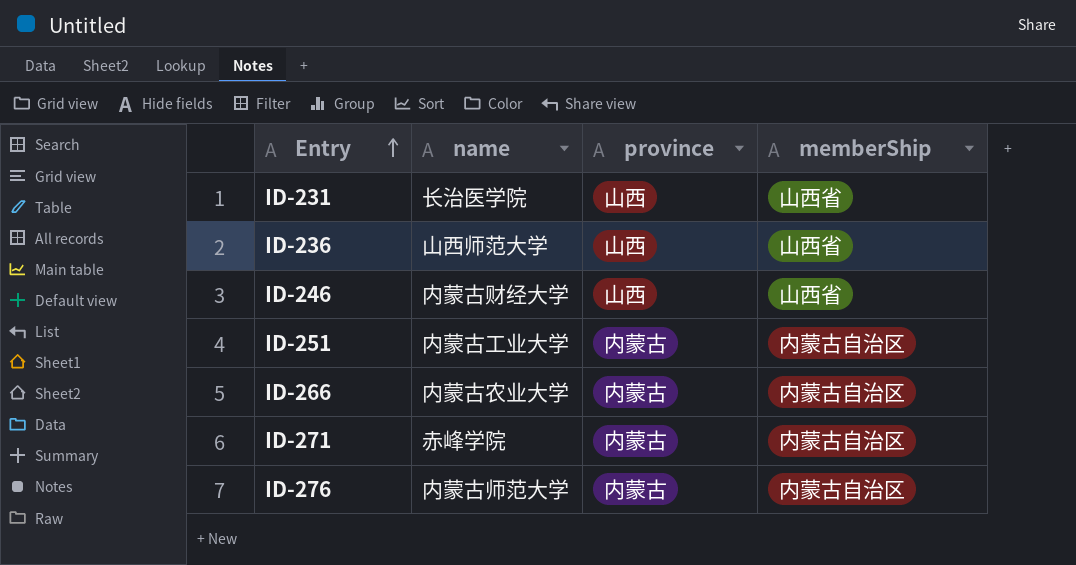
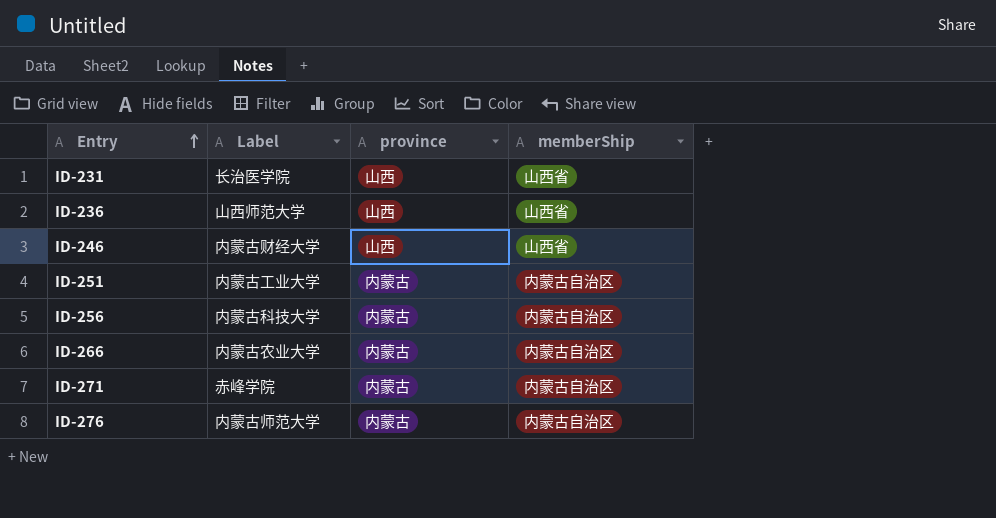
column name: name -> Label
row ID-256: none -> 内蒙古科技大学 | 内蒙古 | 内蒙古自治区

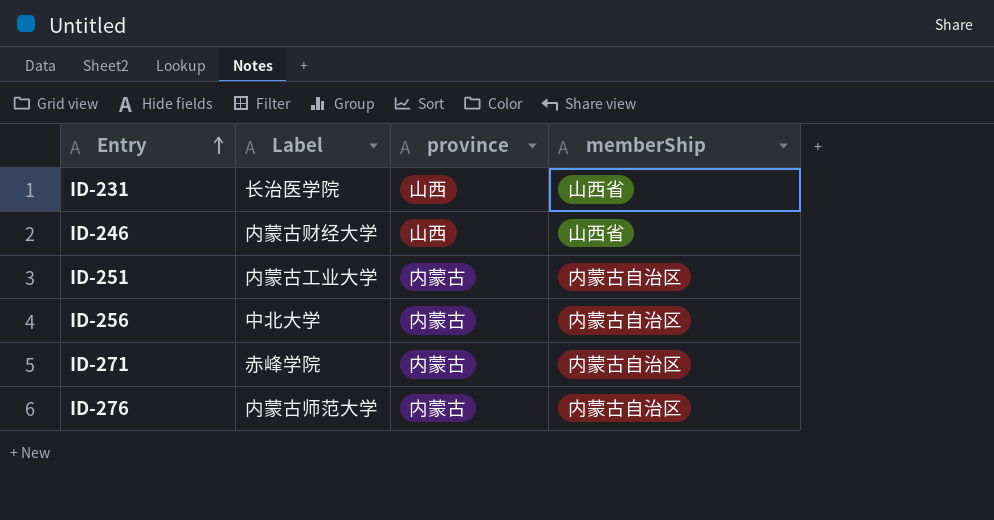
row ID-236: 山西师范大学 | 山西 | 山西省 -> none
row ID-266: 内蒙古农业大学 | 内蒙古 | 内蒙古自治区 -> none
ID-256 | Label: 内蒙古科技大学 -> 中北大学

